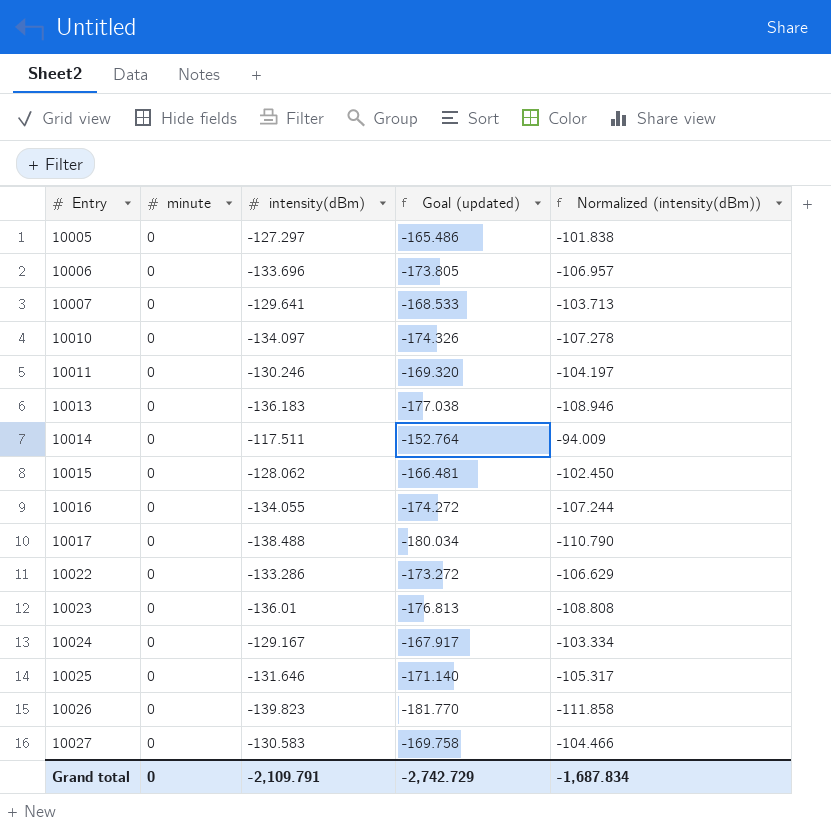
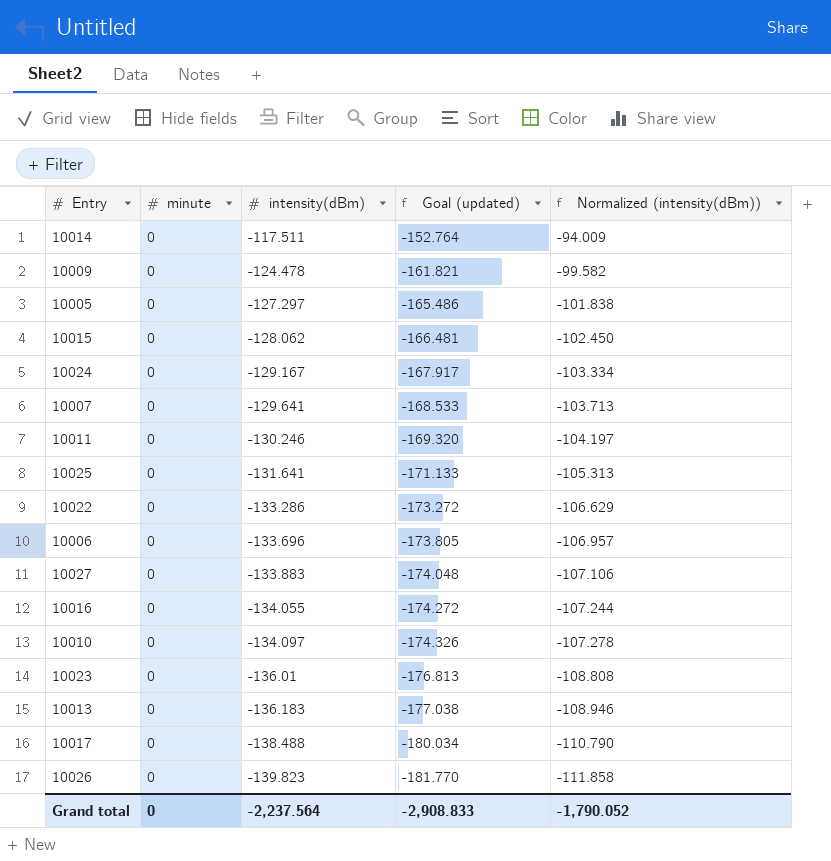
row order: Entry ascending -> intensity(dBm) descending
row 10009: none -> 0 | -124.478 | -161.821 | -99.582
10025 | intensity(dBm): -131.646 -> -131.641
10025 | Goal (updated): -171.140 -> -171.133
10025 | Normalized (intensity(dBm)): -105.317 -> -105.313
10027 | intensity(dBm): -130.583 -> -133.883
10027 | Goal (updated): -169.758 -> -174.048
10027 | Normalized (intensity(dBm)): -104.466 -> -107.106
Grand total | intensity(dBm): -2,109.791 -> -2,237.564
Grand total | Goal (updated): -2,742.729 -> -2,908.833
Grand total | Normalized (intensity(dBm)): -1,687.834 -> -1,790.052

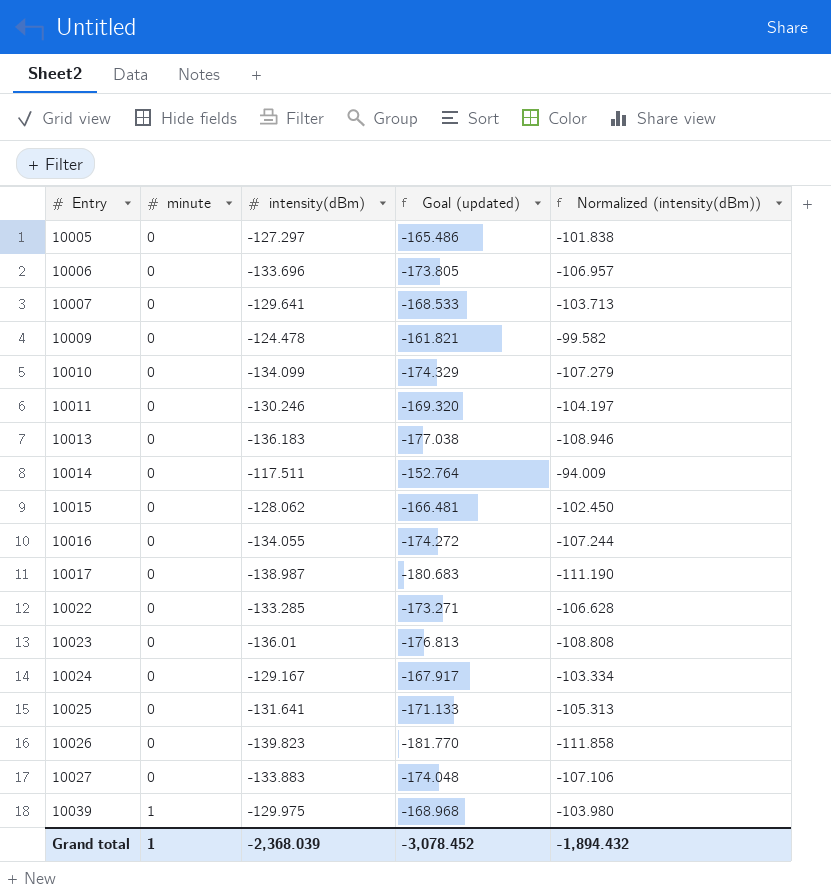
row order: intensity(dBm) descending -> Entry ascending
10010 | intensity(dBm): -134.097 -> -134.099
10010 | Goal (updated): -174.326 -> -174.329
10010 | Normalized (intensity(dBm)): -107.278 -> -107.279
10017 | intensity(dBm): -138.488 -> -138.987
10017 | Goal (updated): -180.034 -> -180.683
10017 | Normalized (intensity(dBm)): -110.790 -> -111.190
10022 | intensity(dBm): -133.286 -> -133.285
10022 | Goal (updated): -173.272 -> -173.271
10022 | Normalized (intensity(dBm)): -106.629 -> -106.628
row 10039: none -> 1 | -129.975 | -168.968 | -103.980
Grand total | minute: 0 -> 1
Grand total | intensity(dBm): -2,237.564 -> -2,368.039
Grand total | Goal (updated): -2,908.833 -> -3,078.452
Grand total | Normalized (intensity(dBm)): -1,790.052 -> -1,894.432

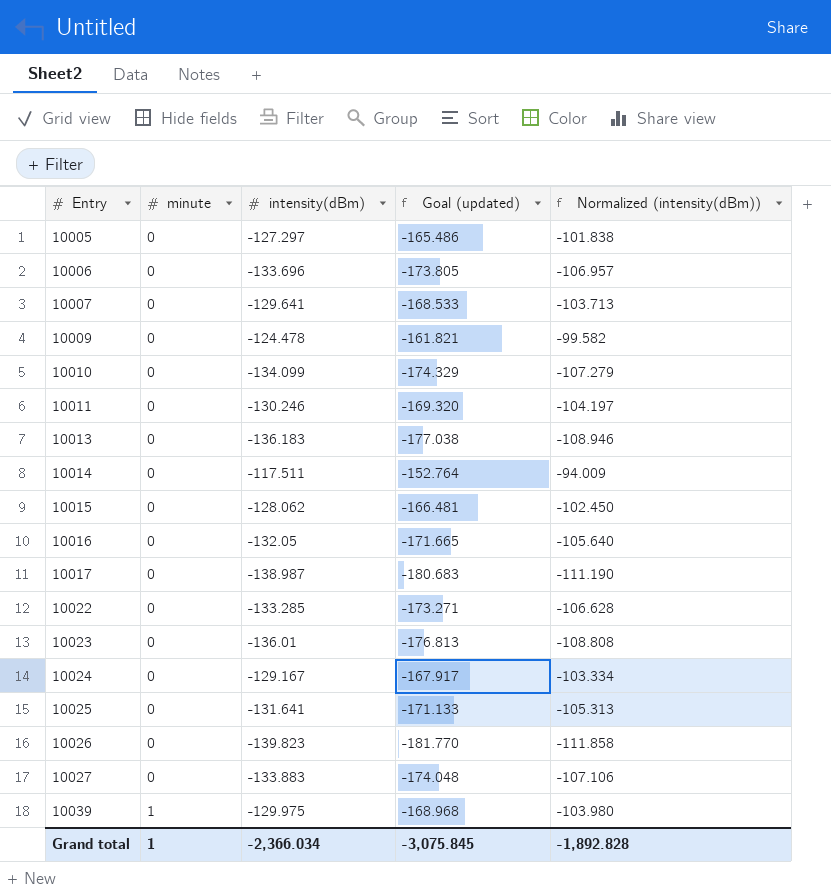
10016 | intensity(dBm): -134.055 -> -132.05
10016 | Goal (updated): -174.272 -> -171.665
10016 | Normalized (intensity(dBm)): -107.244 -> -105.640
Grand total | intensity(dBm): -2,368.039 -> -2,366.034
Grand total | Goal (updated): -3,078.452 -> -3,075.845
Grand total | Normalized (intensity(dBm)): -1,894.432 -> -1,892.828

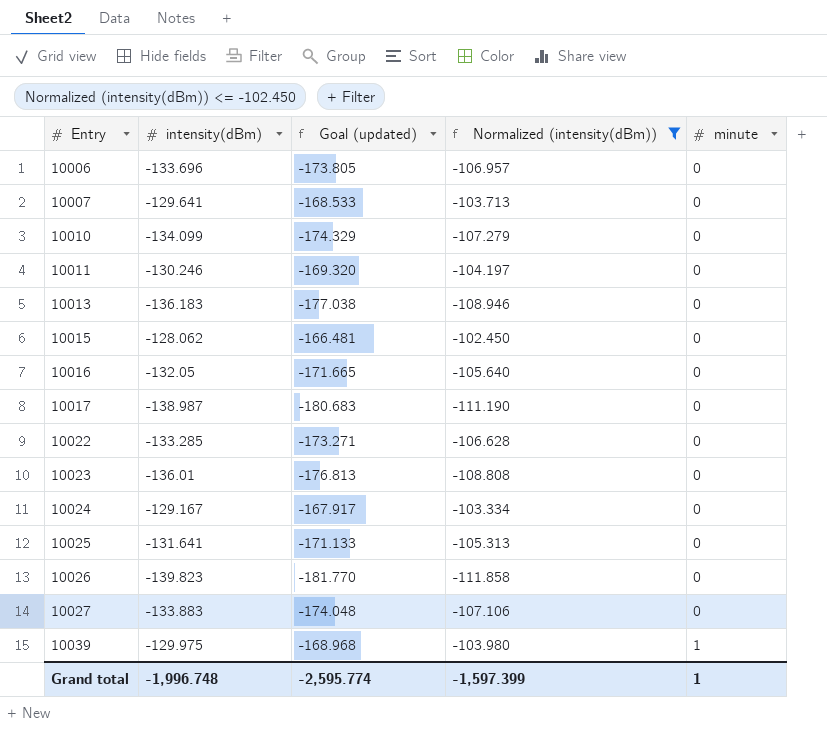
filter: none -> Normalized (intensity(dBm)) <= -102.450
column minute | position: 2 -> 5
Grand total | intensity(dBm): -2,366.034 -> -1,996.748
Grand total | Goal (updated): -3,075.845 -> -2,595.774
Grand total | Normalized (intensity(dBm)): -1,892.828 -> -1,597.399

